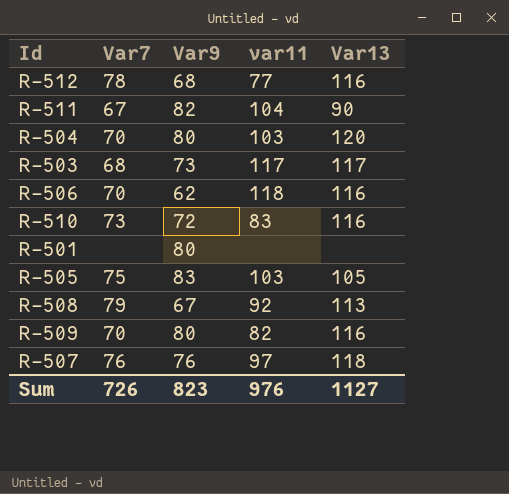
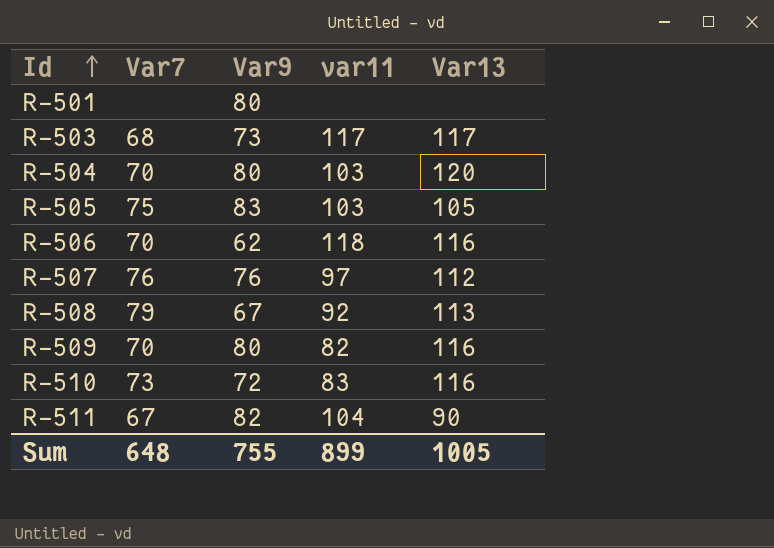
row order: none -> Id ascending
row R-512: 78 | 68 | 77 | 116 -> none
R-507 | Var13: 118 -> 112
Sum | Var7: 726 -> 648
Sum | Var9: 823 -> 755
Sum | var11: 976 -> 899
Sum | Var13: 1127 -> 1005

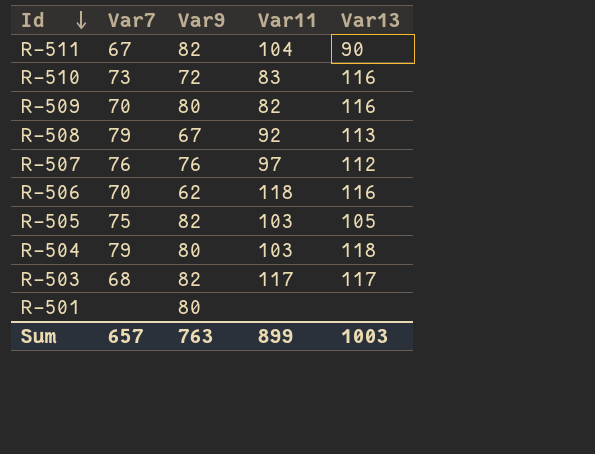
row order: Id ascending -> Id descending
column name: var11 -> Var11
R-505 | Var9: 83 -> 82
R-504 | Var7: 70 -> 79
R-504 | Var13: 120 -> 118
R-503 | Var9: 73 -> 82
Sum | Var7: 648 -> 657
Sum | Var9: 755 -> 763
Sum | Var13: 1005 -> 1003

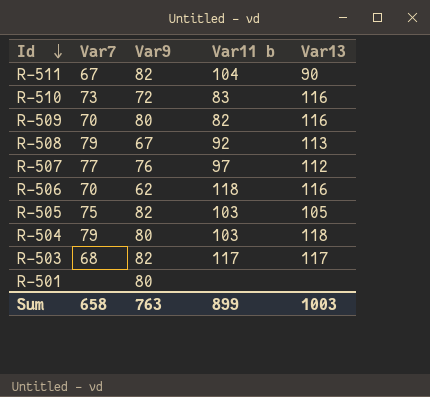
column name: Var11 -> Var11 b
R-507 | Var7: 76 -> 77
Sum | Var7: 657 -> 658

